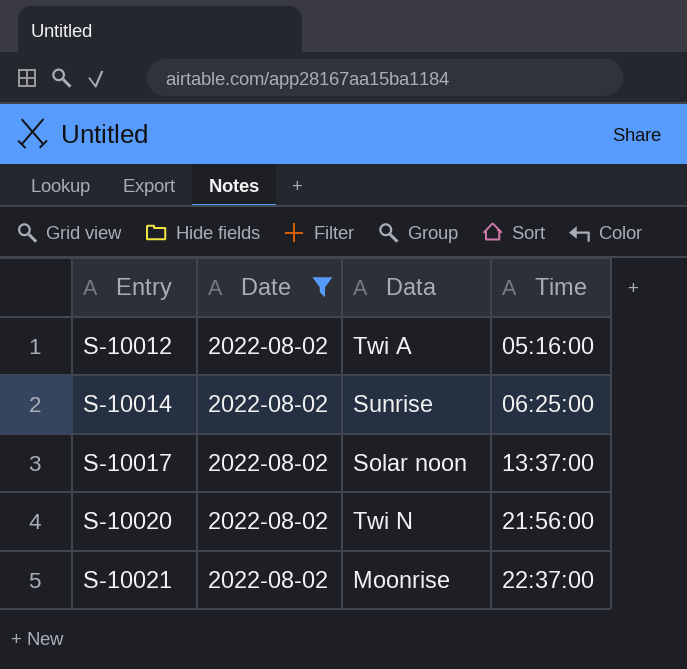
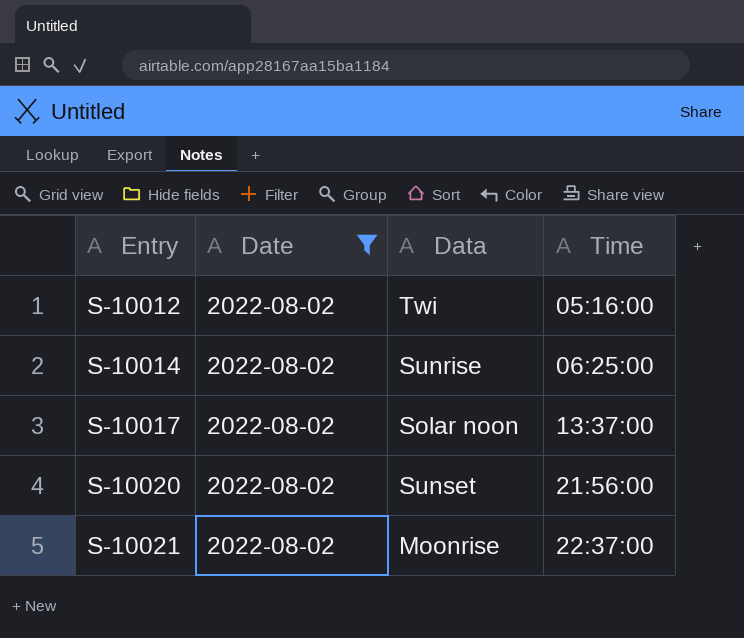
S-10012 | Data: Twi A -> Twi
S-10020 | Data: Twi N -> Sunset

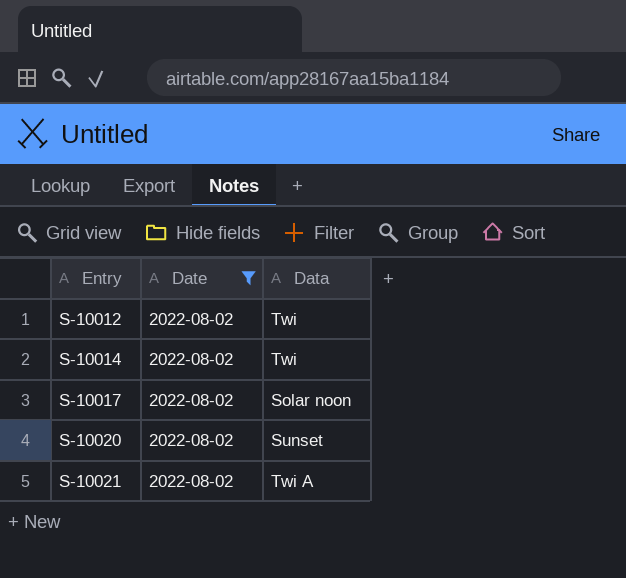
column Time | position: 4 -> none
S-10014 | Data: Sunrise -> Twi
S-10021 | Data: Moonrise -> Twi A

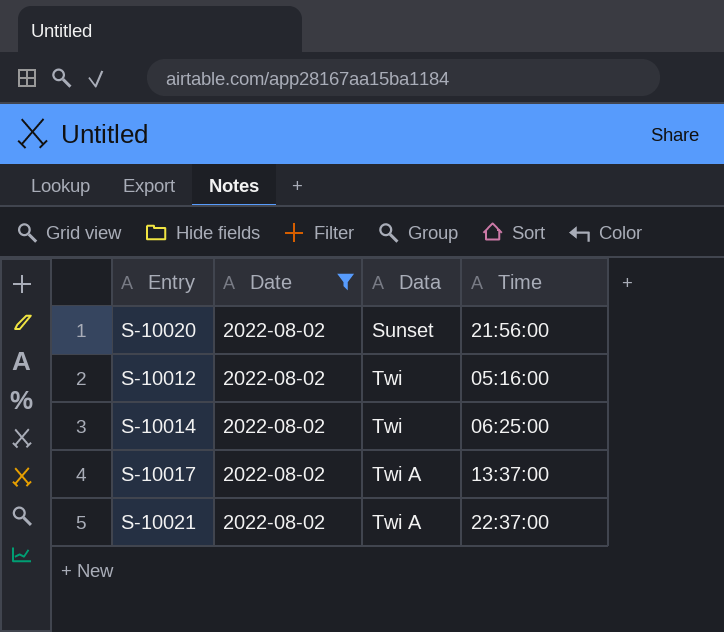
row order: Entry ascending -> Data ascending
column Time | position: none -> 4
S-10017 | Data: Solar noon -> Twi A

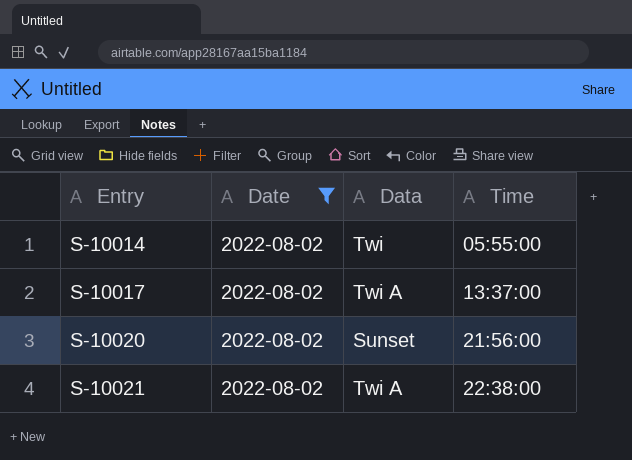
row order: Data ascending -> Entry ascending
row S-10012: 2022-08-02 | Twi | 05:16:00 -> none
S-10014 | Time: 06:25:00 -> 05:55:00
S-10021 | Time: 22:37:00 -> 22:38:00

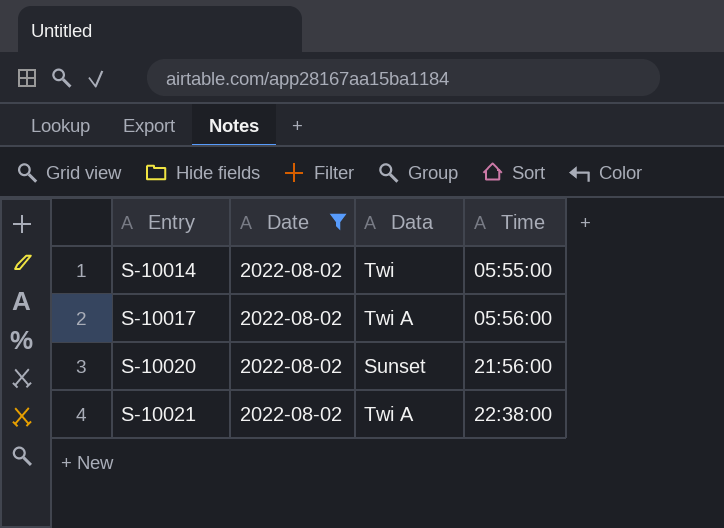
S-10017 | Time: 13:37:00 -> 05:56:00

